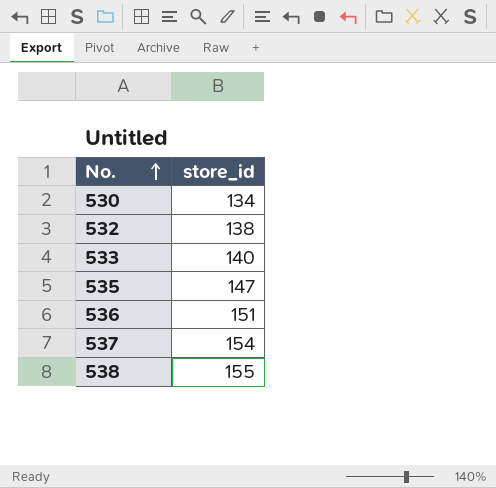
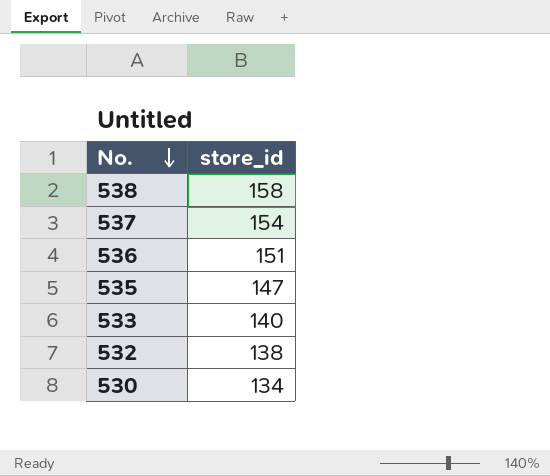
row order: No. ascending -> No. descending
538 | store_id: 155 -> 158

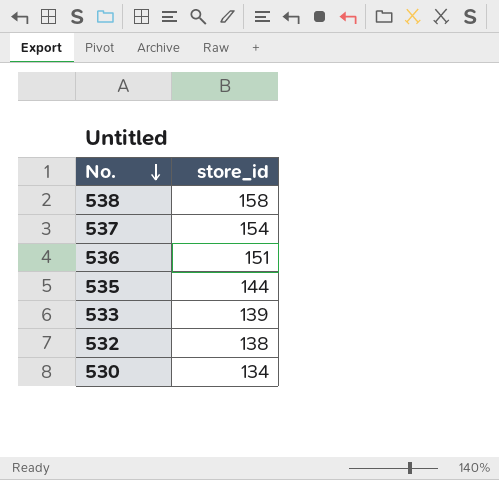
535 | store_id: 147 -> 144
533 | store_id: 140 -> 139

